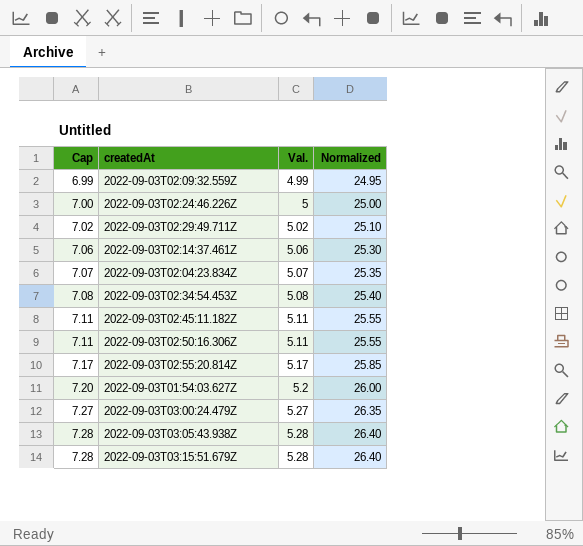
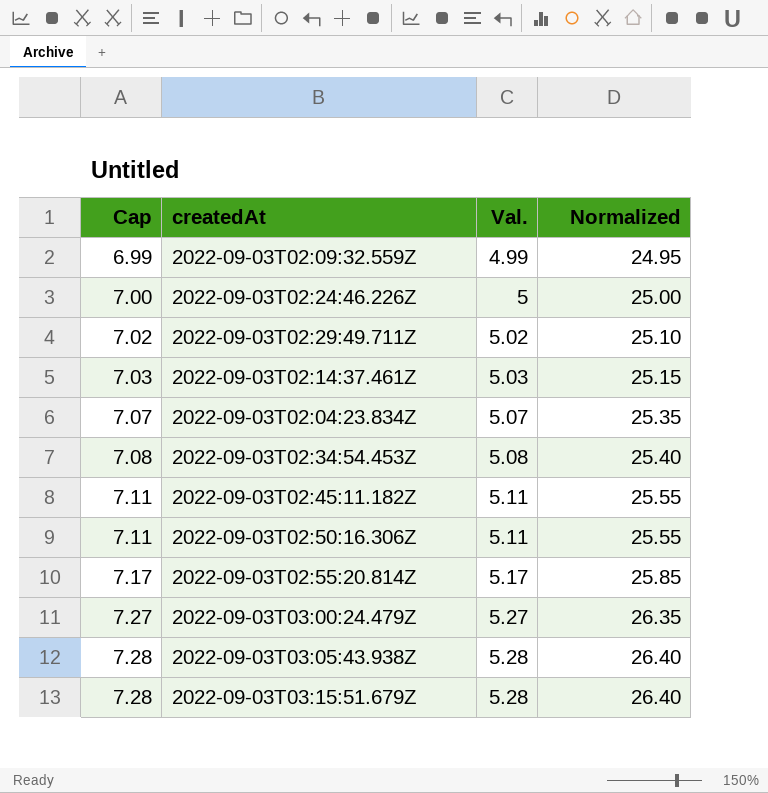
row 2022-09-03T01:54:03.627Z: 7.20 | 5.2 | 26.00 -> none
2022-09-03T02:14:37.461Z | Cap: 7.06 -> 7.03
2022-09-03T02:14:37.461Z | Val.: 5.06 -> 5.03
2022-09-03T02:14:37.461Z | Normalized: 25.30 -> 25.15

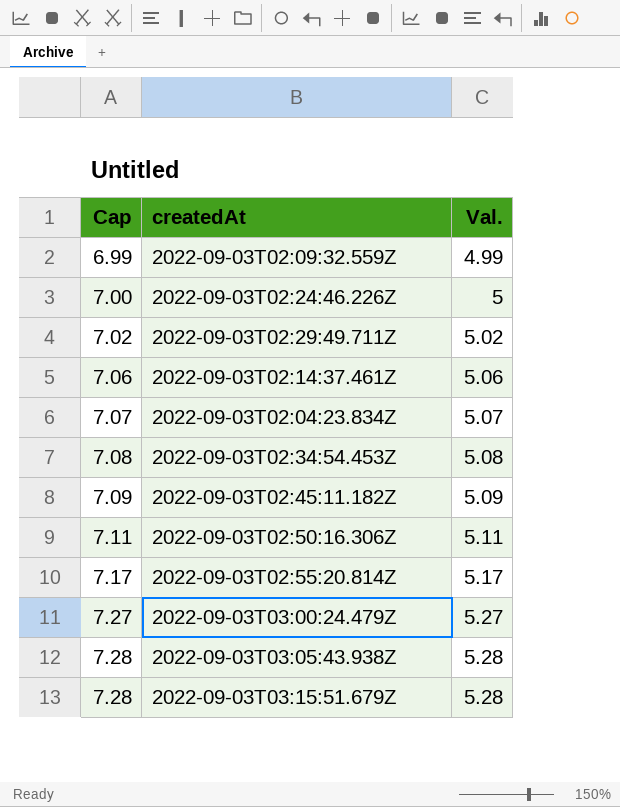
column Normalized | formula: [Val.] * 5 -> none
2022-09-03T02:14:37.461Z | Cap: 7.03 -> 7.06
2022-09-03T02:14:37.461Z | Val.: 5.03 -> 5.06
2022-09-03T02:45:11.182Z | Cap: 7.11 -> 7.09
2022-09-03T02:45:11.182Z | Val.: 5.11 -> 5.09

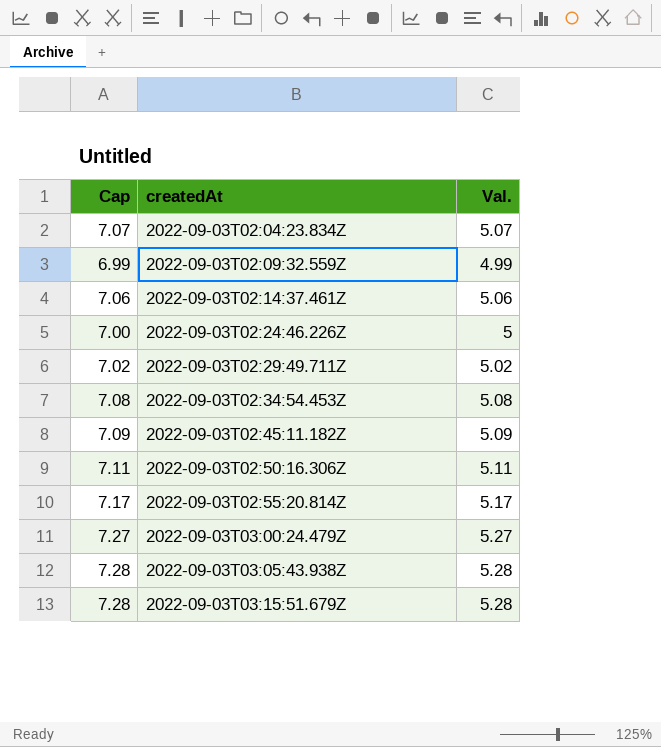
row order: Cap ascending -> createdAt ascending

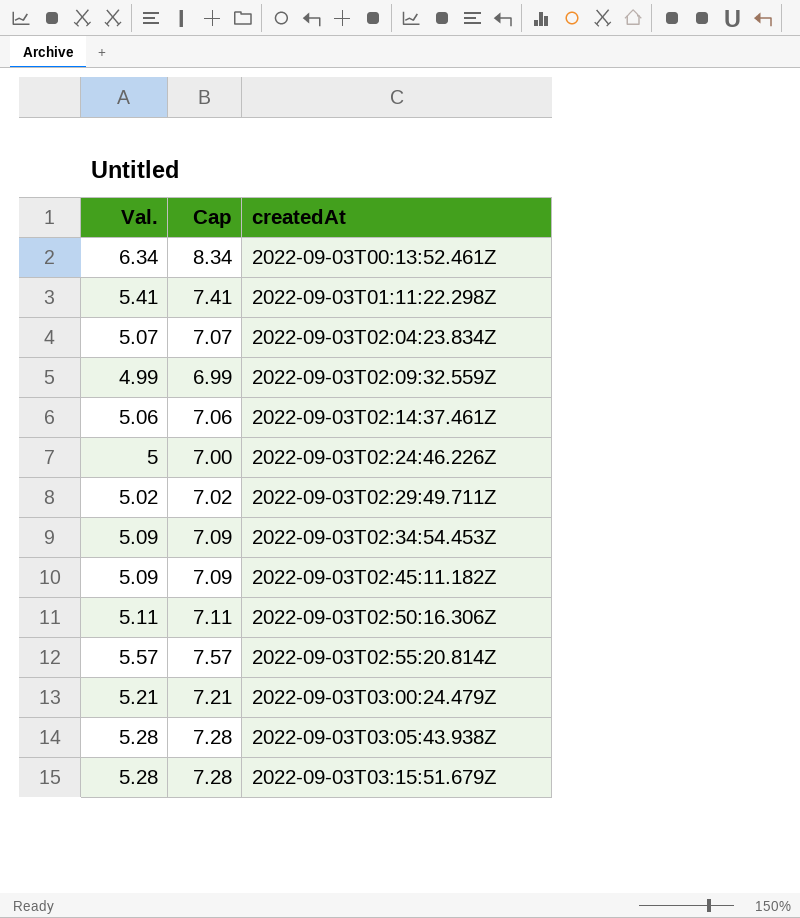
column Val. | position: 3 -> 1
row 2022-09-03T00:13:52.461Z: none -> 6.34 | 8.34
row 2022-09-03T01:11:22.298Z: none -> 5.41 | 7.41
2022-09-03T02:34:54.453Z | Val.: 5.08 -> 5.09
2022-09-03T02:34:54.453Z | Cap: 7.08 -> 7.09
2022-09-03T02:55:20.814Z | Val.: 5.17 -> 5.57
2022-09-03T02:55:20.814Z | Cap: 7.17 -> 7.57
2022-09-03T03:00:24.479Z | Val.: 5.27 -> 5.21
2022-09-03T03:00:24.479Z | Cap: 7.27 -> 7.21

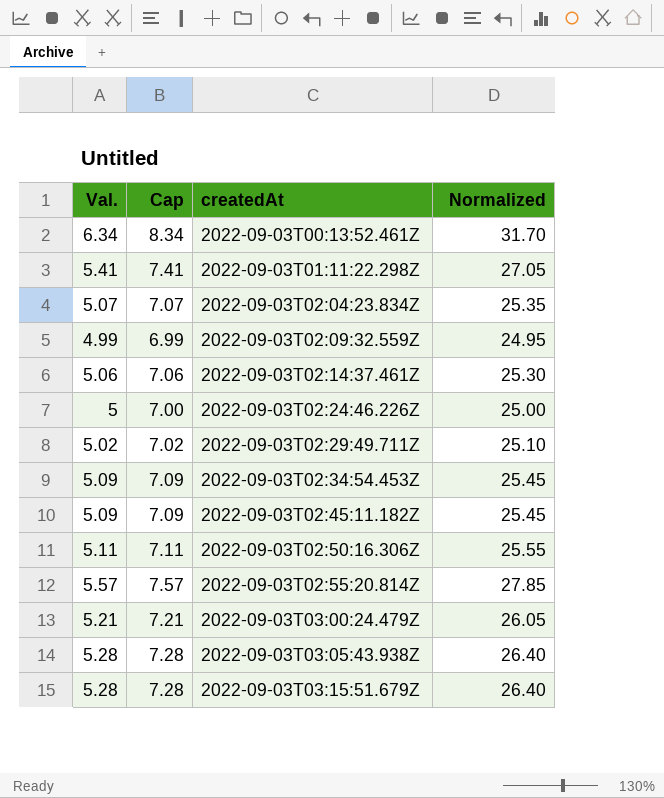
column Normalized | formula: none -> [Val.] * 5

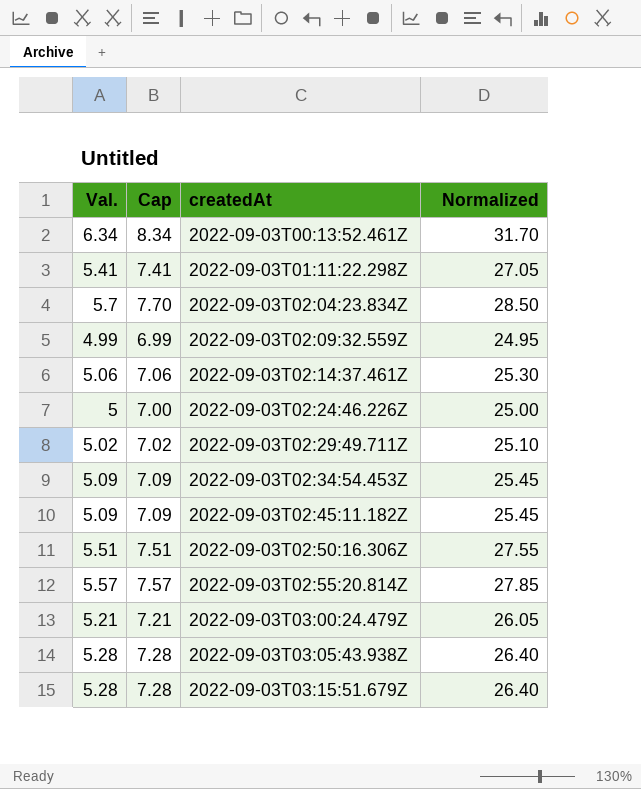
2022-09-03T02:04:23.834Z | Val.: 5.07 -> 5.7
2022-09-03T02:04:23.834Z | Cap: 7.07 -> 7.70
2022-09-03T02:04:23.834Z | Normalized: 25.35 -> 28.50
2022-09-03T02:50:16.306Z | Val.: 5.11 -> 5.51
2022-09-03T02:50:16.306Z | Cap: 7.11 -> 7.51
2022-09-03T02:50:16.306Z | Normalized: 25.55 -> 27.55

